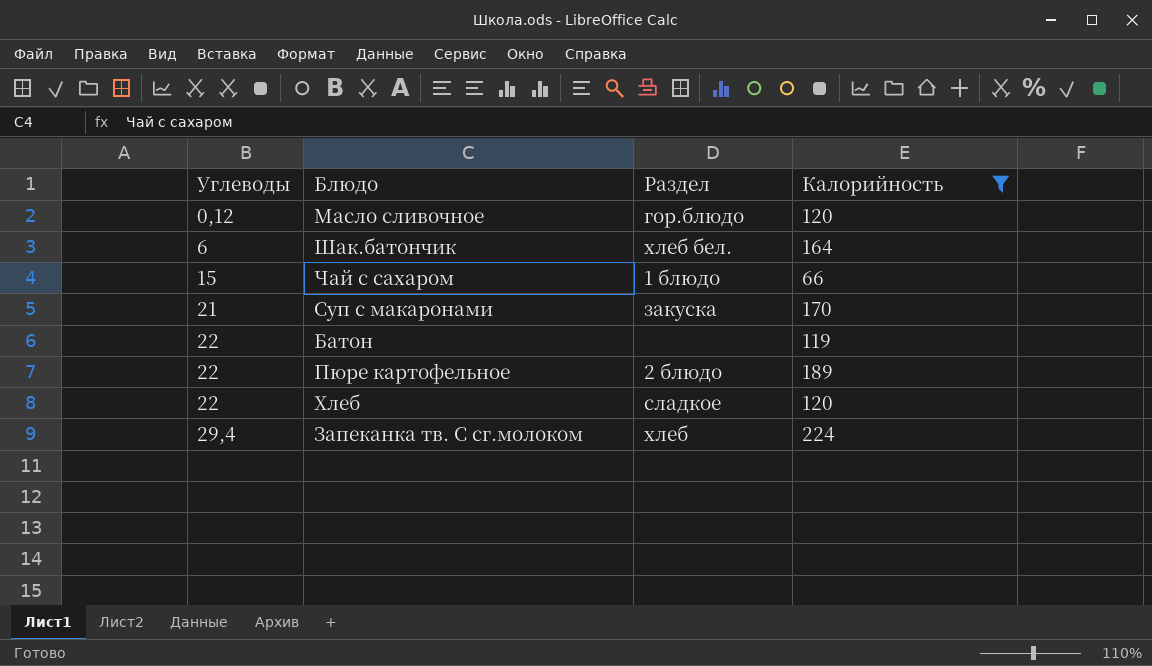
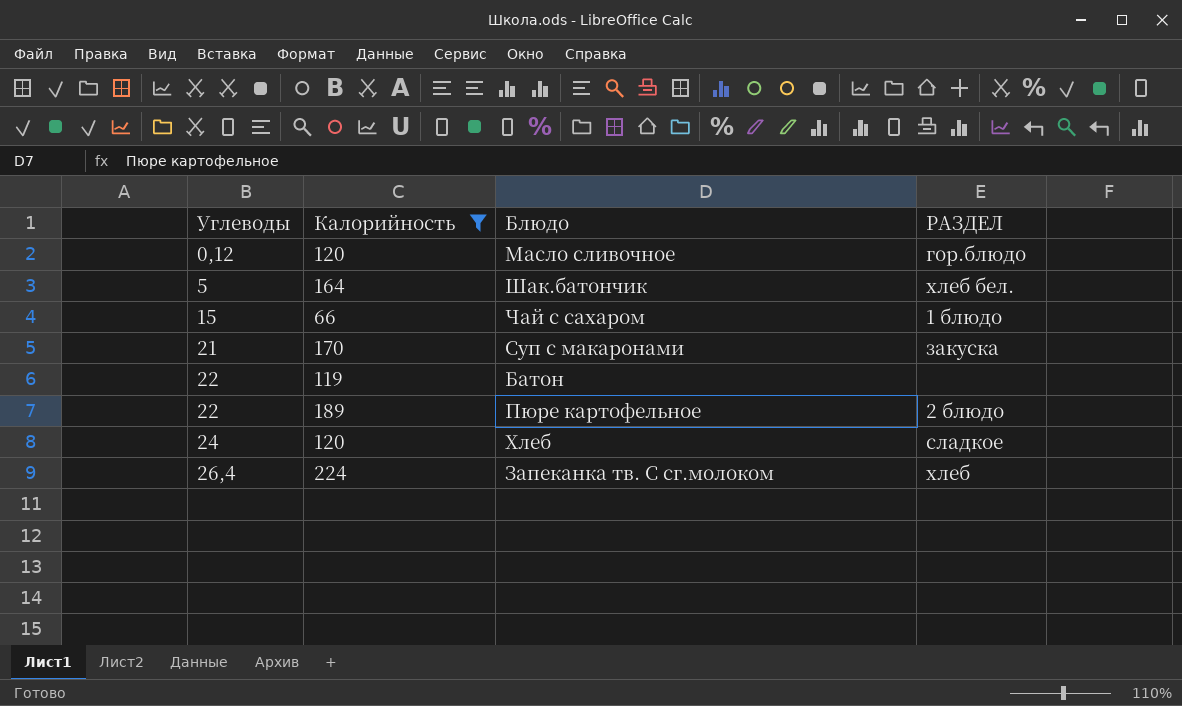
column Калорийность | position: 4 -> 2
column name: Раздел -> РАЗДЕЛ
Шак.батончик | Углеводы: 6 -> 5
Хлеб | Углеводы: 22 -> 24
Запеканка тв. С сг.молоком | Углеводы: 29,4 -> 26,4

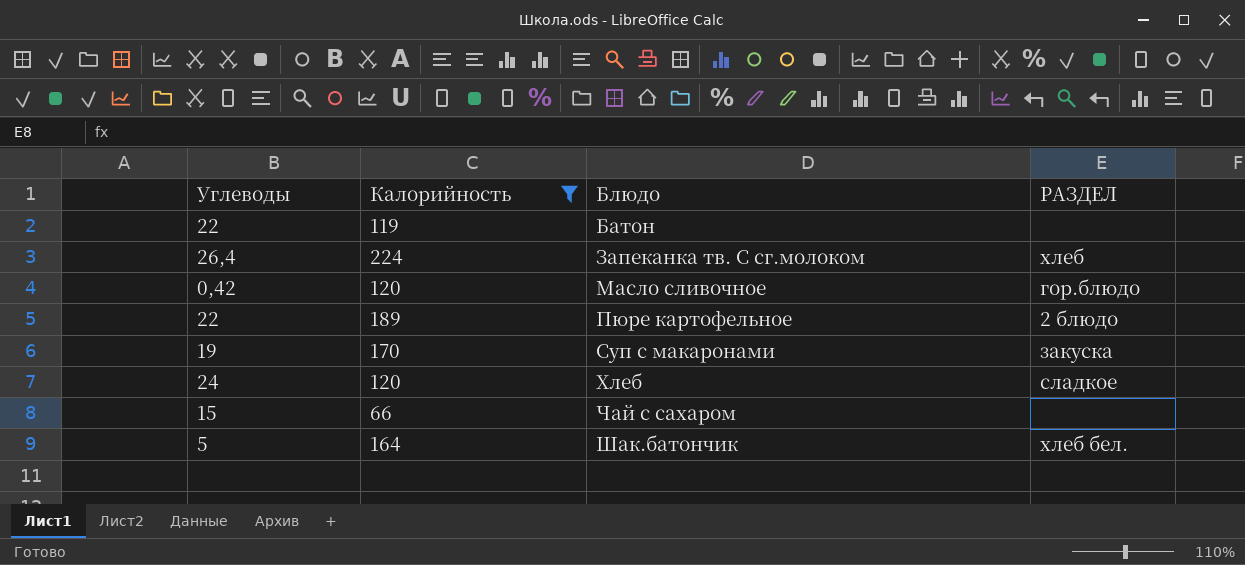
row order: Углеводы ascending -> Блюдо ascending
Масло сливочное | Углеводы: 0,12 -> 0,42
Суп с макаронами | Углеводы: 21 -> 19
Чай с сахаром | РАЗДЕЛ: 1 блюдо -> none

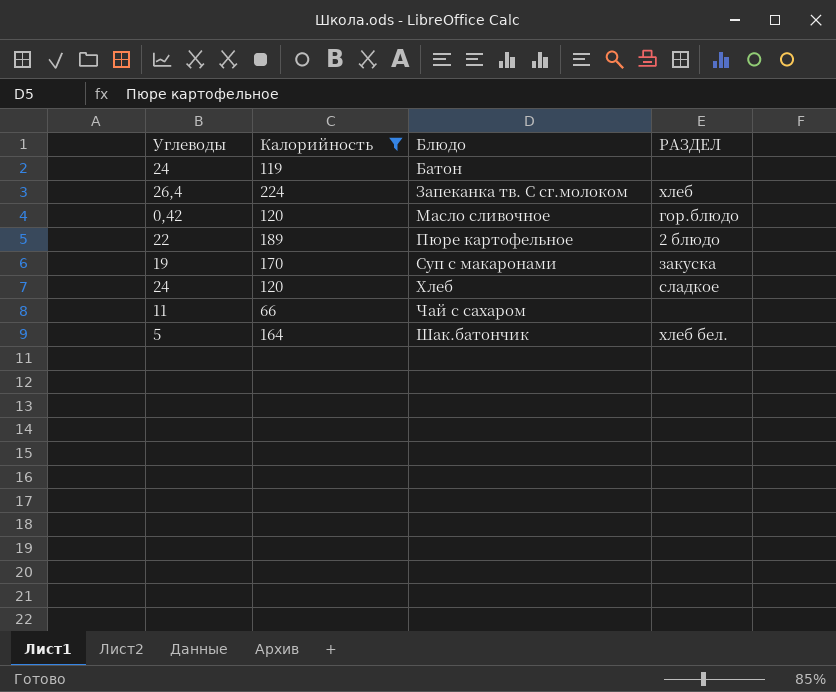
Батон | Углеводы: 22 -> 24
Чай с сахаром | Углеводы: 15 -> 11

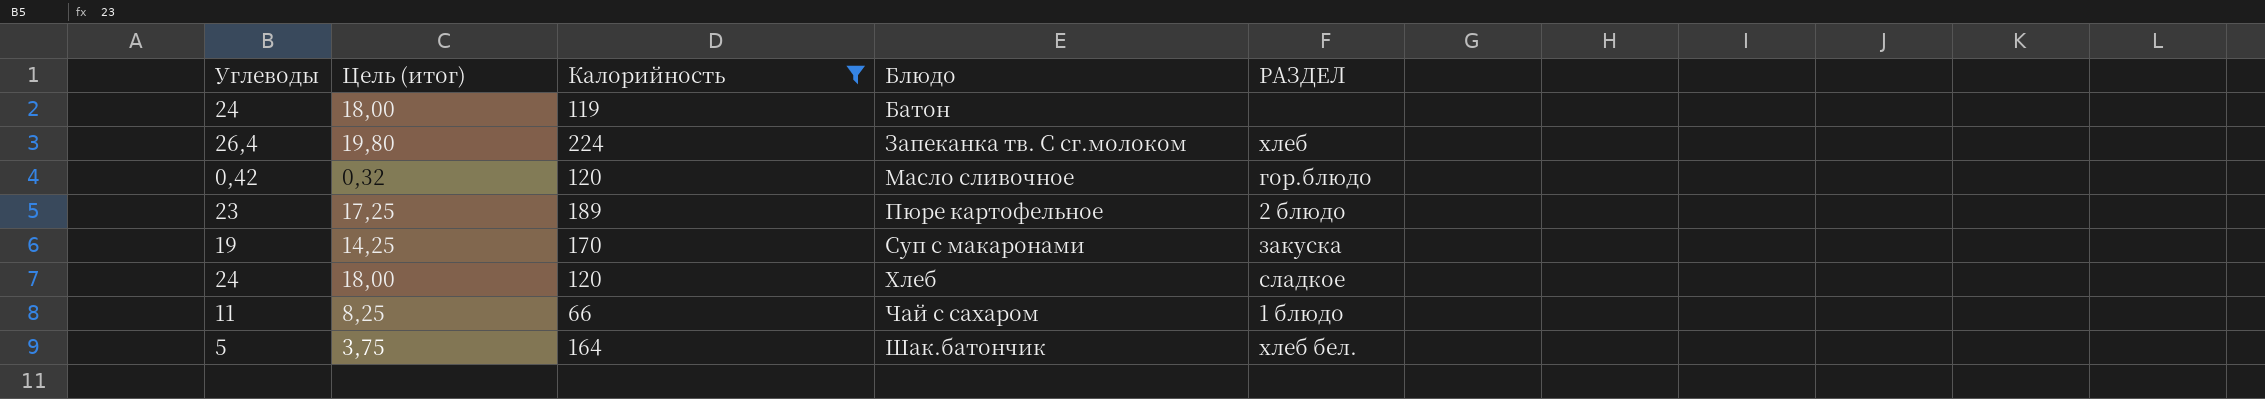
column Цель (итог) | formula: none -> [Углеводы] * 0,75
Пюре картофельное | Углеводы: 22 -> 23
Чай с сахаром | РАЗДЕЛ: none -> 1 блюдо

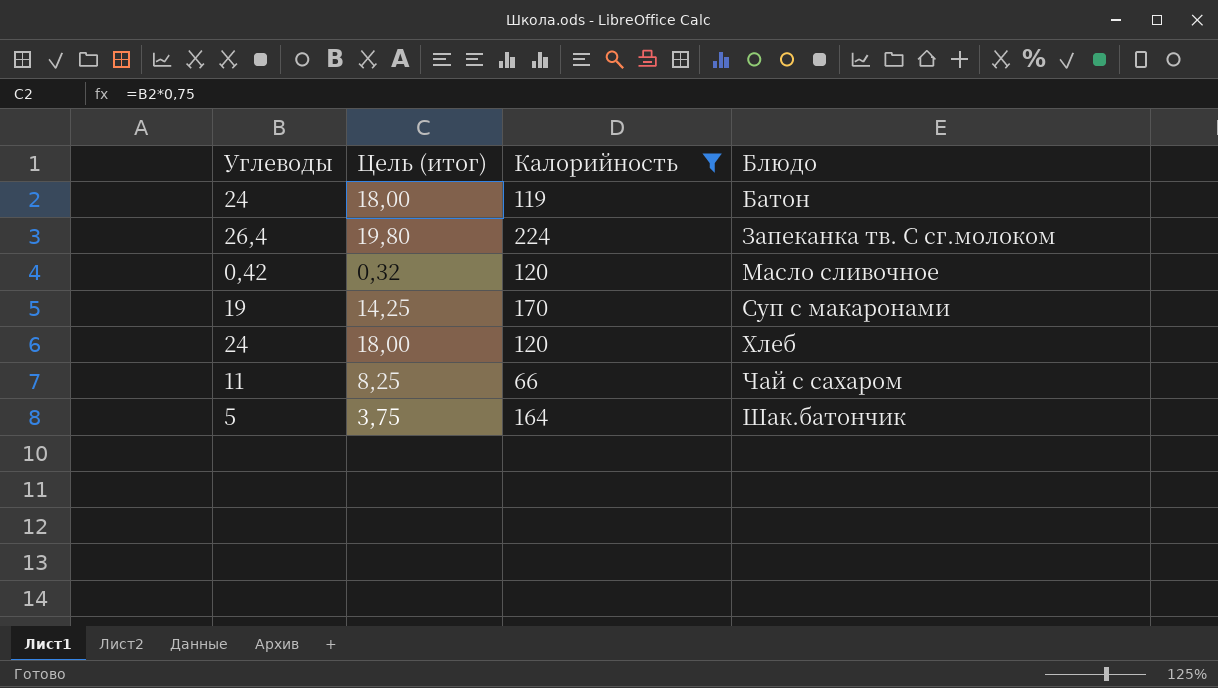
column РАЗДЕЛ | position: 5 -> none
row Пюре картофельное: 23 | 17,25 | 189 | 2 блюдо -> none

